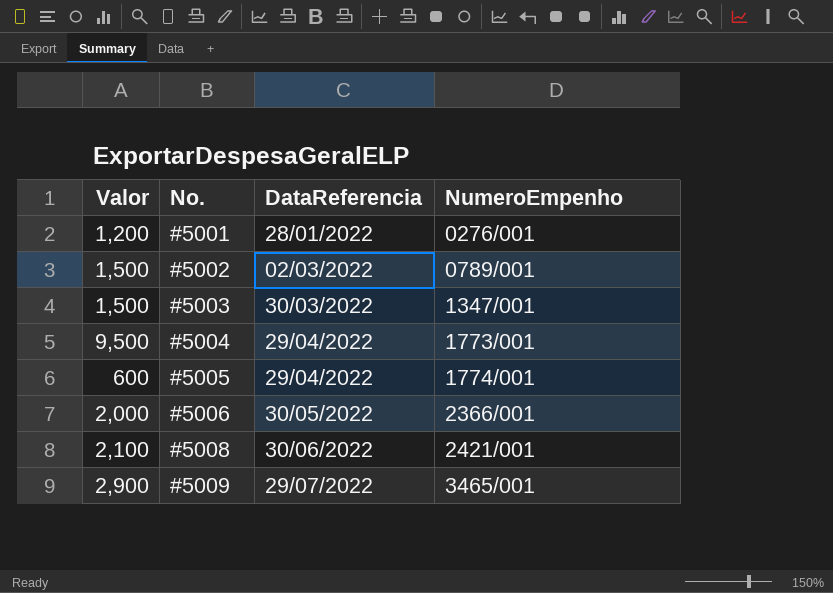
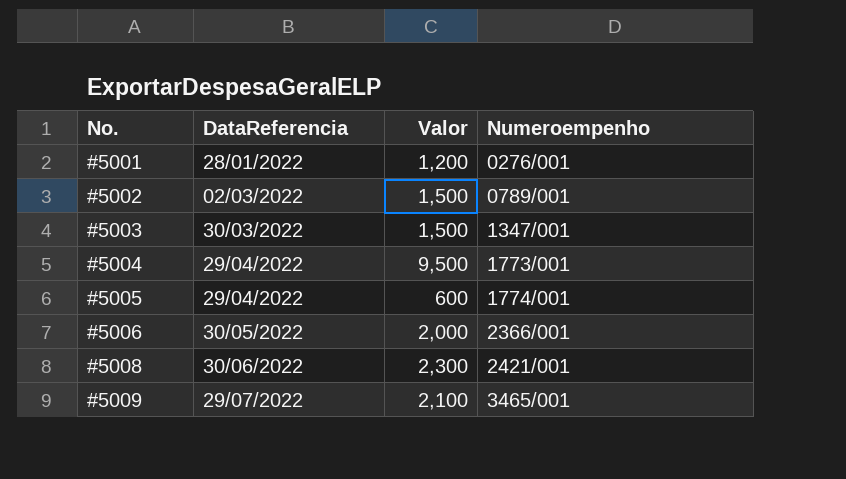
column Valor | position: 1 -> 3
column name: NumeroEmpenho -> Numeroempenho
#5008 | Valor: 2,100 -> 2,300
#5009 | Valor: 2,900 -> 2,100

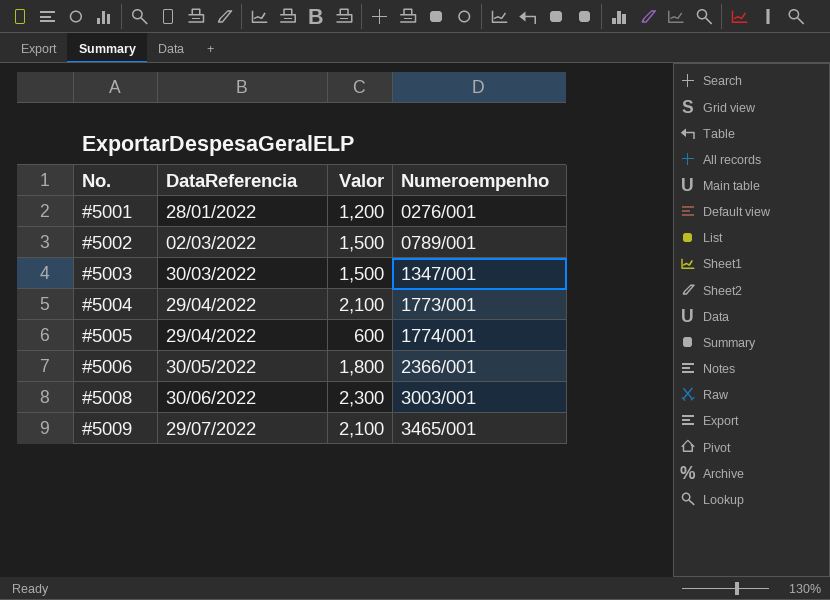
#5004 | Valor: 9,500 -> 2,100
#5006 | Valor: 2,000 -> 1,800
#5008 | Numeroempenho: 2421/001 -> 3003/001

